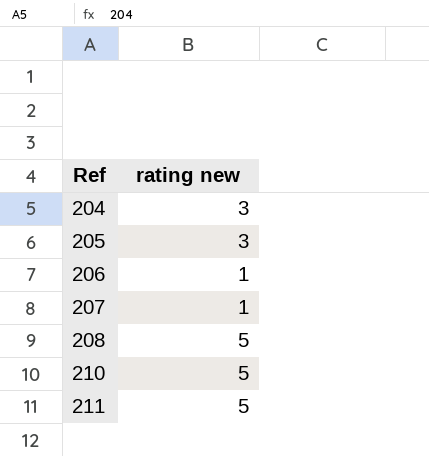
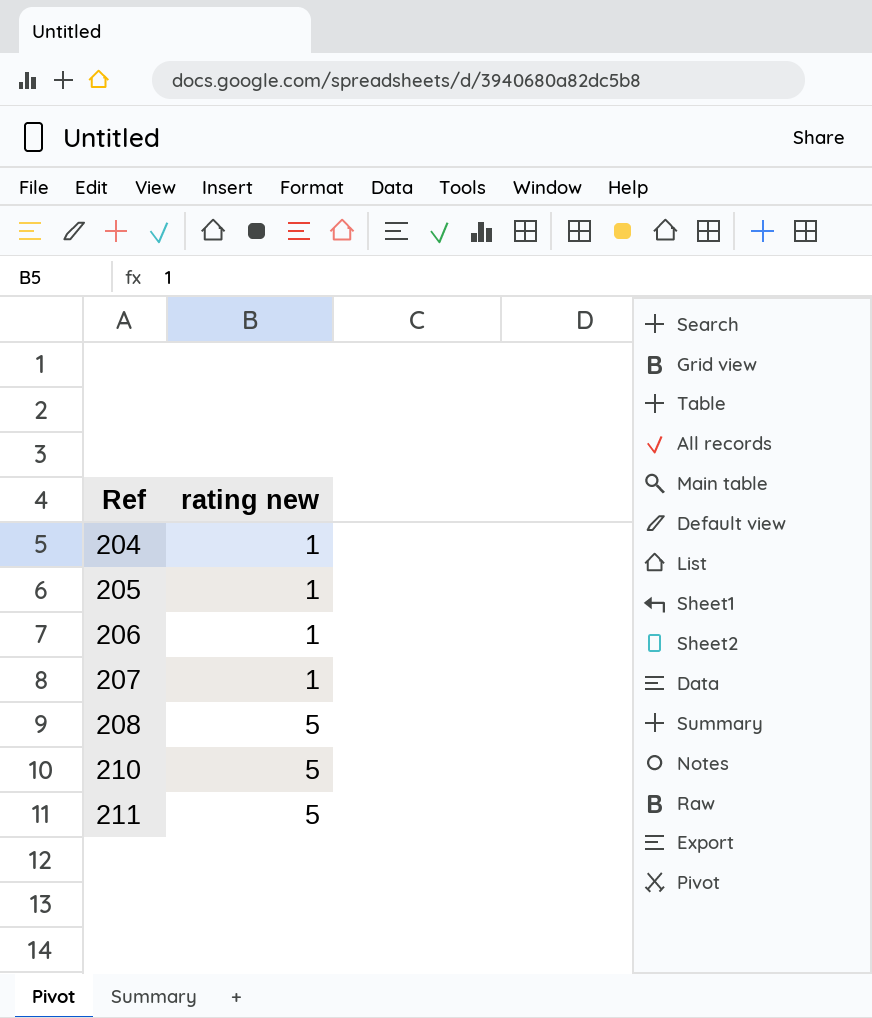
204 | rating new: 3 -> 1
205 | rating new: 3 -> 1

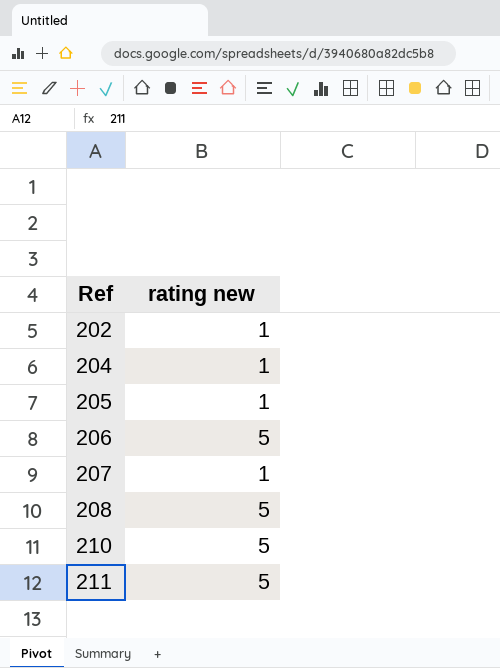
row 202: none -> 1
206 | rating new: 1 -> 5

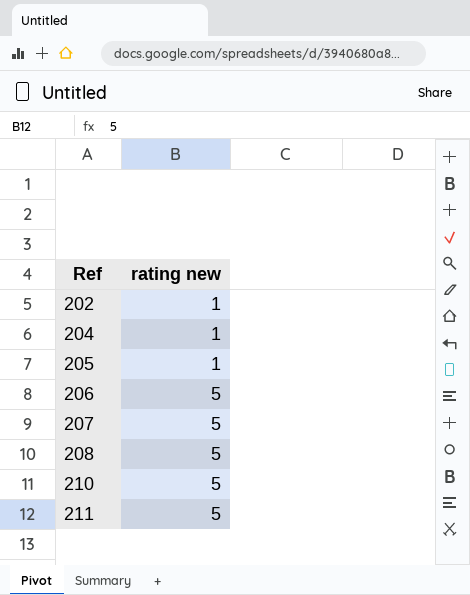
207 | rating new: 1 -> 5

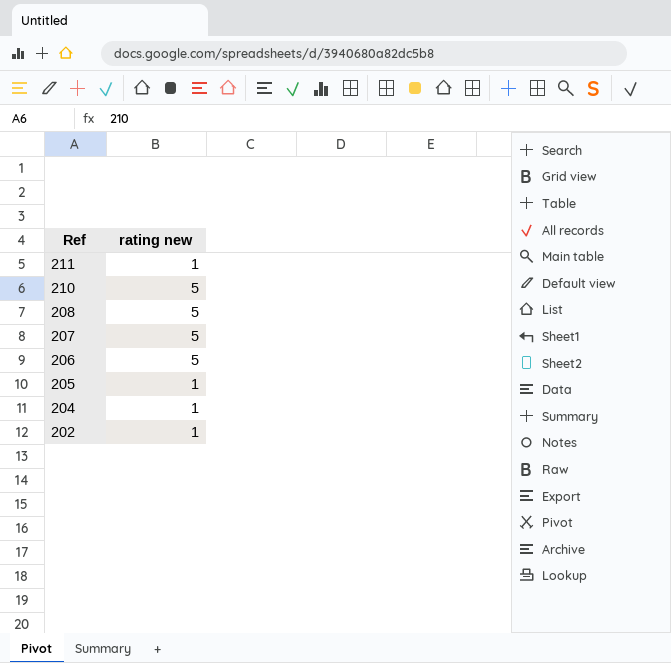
row order: Ref ascending -> Ref descending
211 | rating new: 5 -> 1

